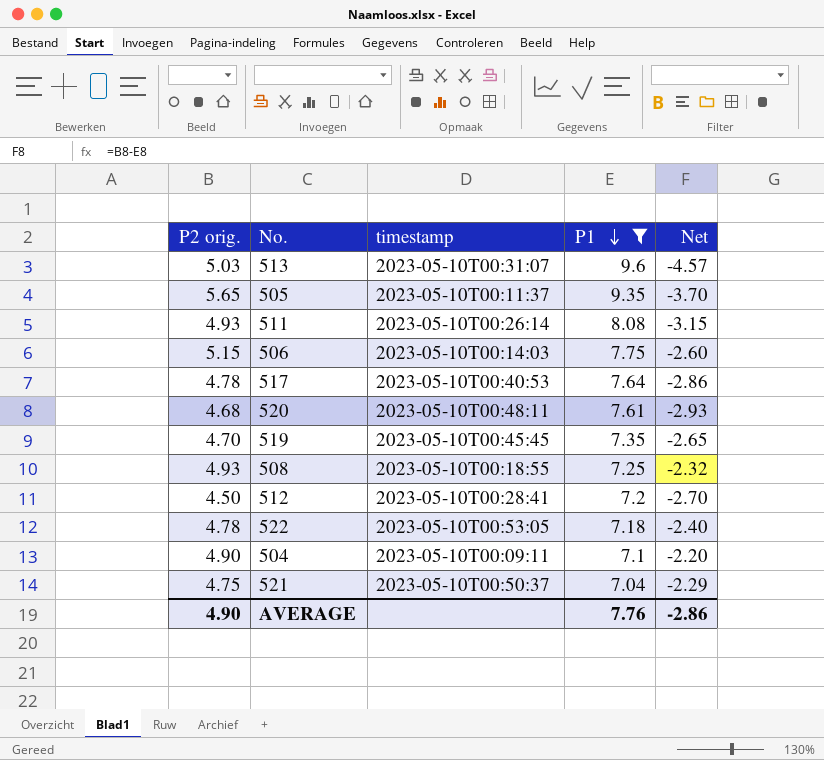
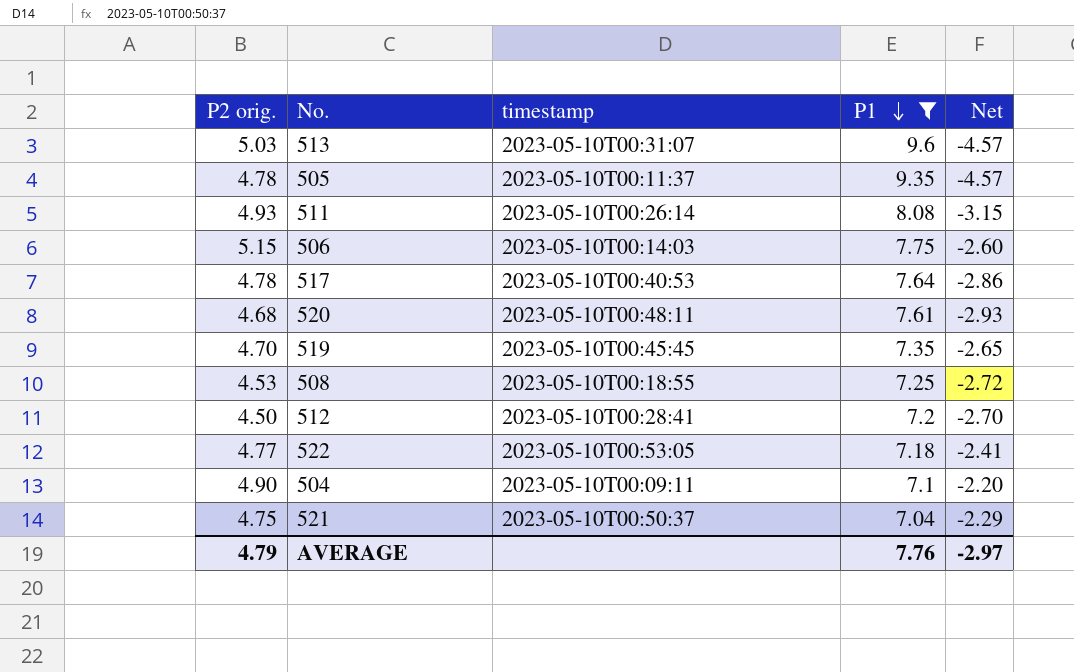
505 | P2 orig.: 5.65 -> 4.78
505 | Net: -3.70 -> -4.57
508 | P2 orig.: 4.93 -> 4.53
508 | Net: -2.32 -> -2.72
522 | P2 orig.: 4.78 -> 4.77
522 | Net: -2.40 -> -2.41
AVERAGE | P2 orig.: 4.90 -> 4.79
AVERAGE | Net: -2.86 -> -2.97

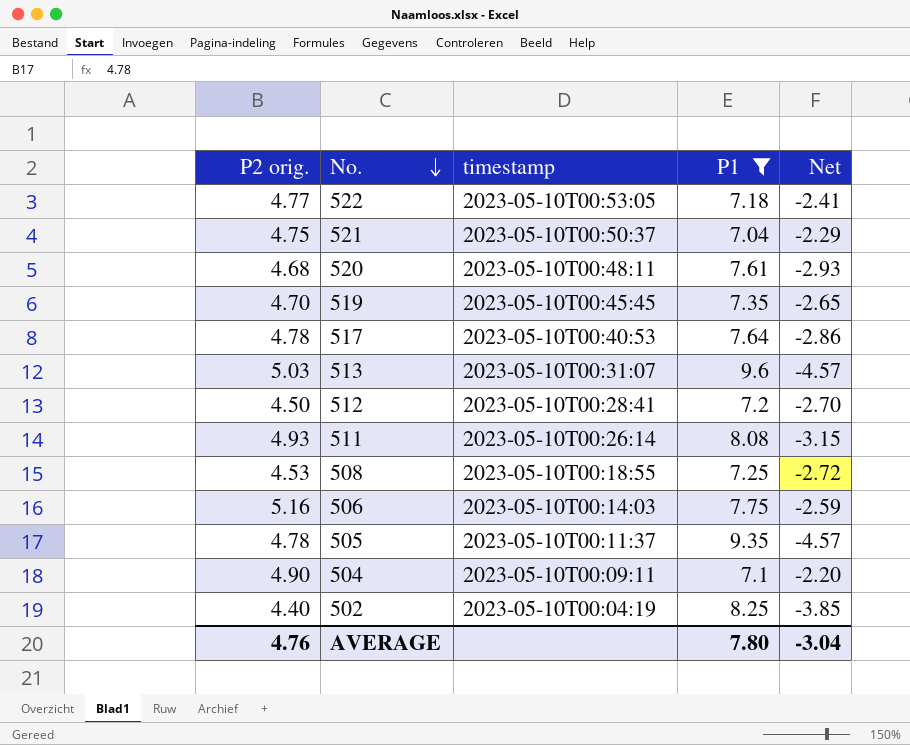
row order: P1 descending -> No. descending
506 | P2 orig.: 5.15 -> 5.16
506 | Net: -2.60 -> -2.59
row 502: none -> 4.40 | 2023-05-10T00:04:19 | 8.25 | -3.85
AVERAGE | P2 orig.: 4.79 -> 4.76
AVERAGE | P1: 7.76 -> 7.80
AVERAGE | Net: -2.97 -> -3.04

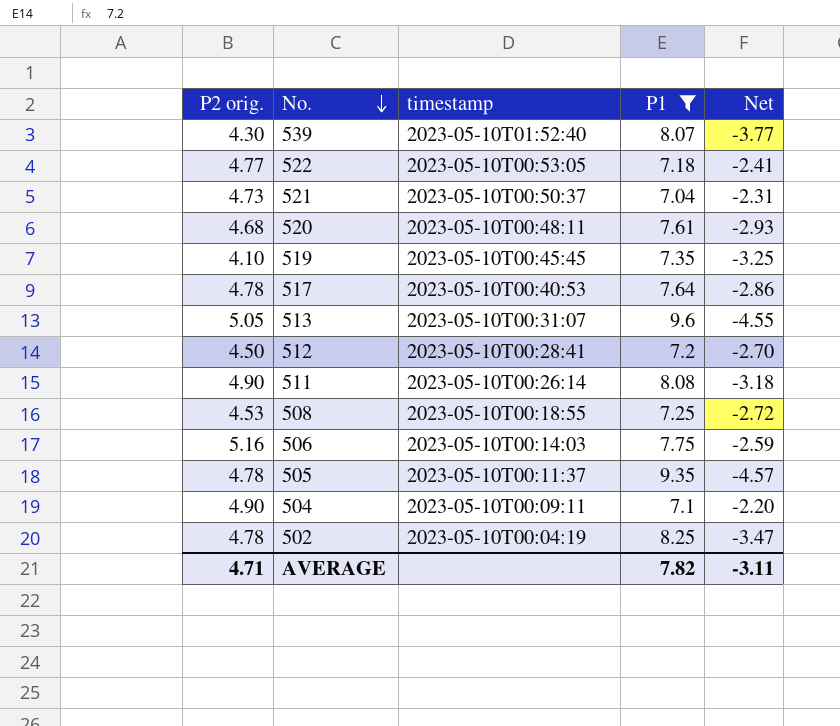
row 539: none -> 4.30 | 2023-05-10T01:52:40 | 8.07 | -3.77
521 | P2 orig.: 4.75 -> 4.73
521 | Net: -2.29 -> -2.31
519 | P2 orig.: 4.70 -> 4.10
519 | Net: -2.65 -> -3.25
513 | P2 orig.: 5.03 -> 5.05
513 | Net: -4.57 -> -4.55
511 | P2 orig.: 4.93 -> 4.90
511 | Net: -3.15 -> -3.18
502 | P2 orig.: 4.40 -> 4.78
502 | Net: -3.85 -> -3.47
AVERAGE | P2 orig.: 4.76 -> 4.71
AVERAGE | P1: 7.80 -> 7.82
AVERAGE | Net: -3.04 -> -3.11

